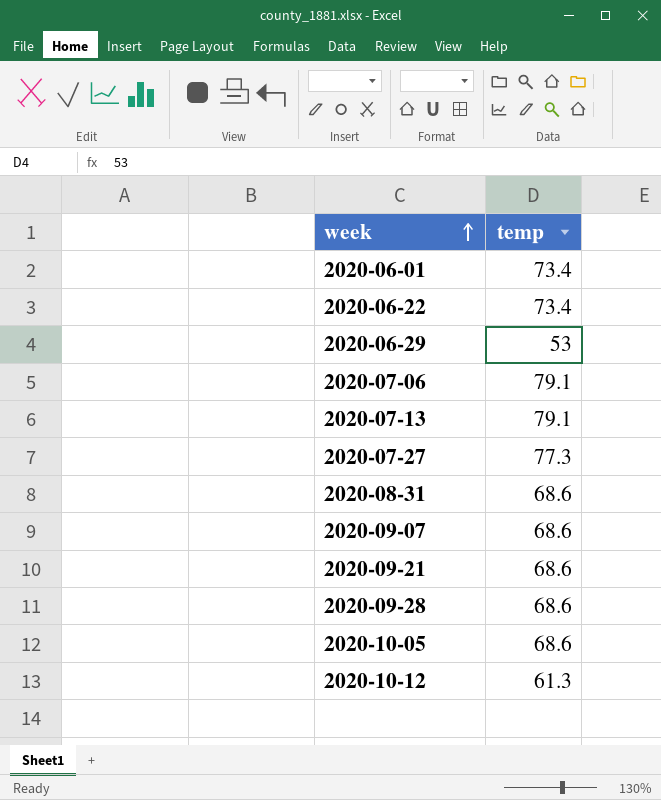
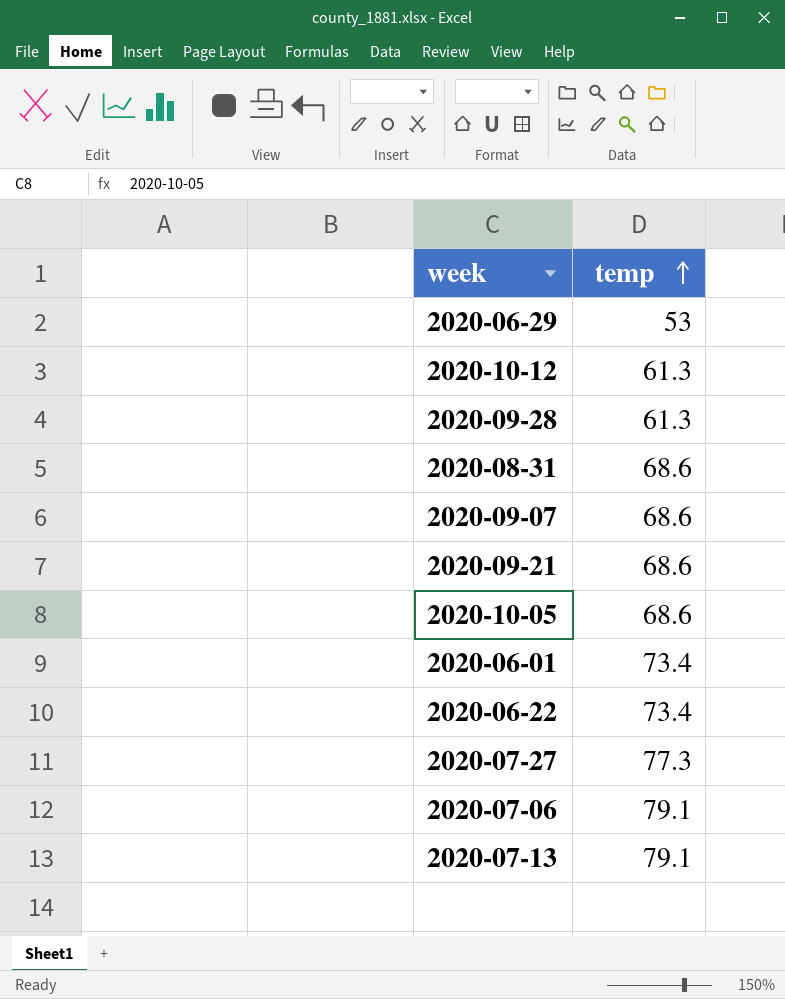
row order: week ascending -> temp ascending
2020-09-28 | temp: 68.6 -> 61.3

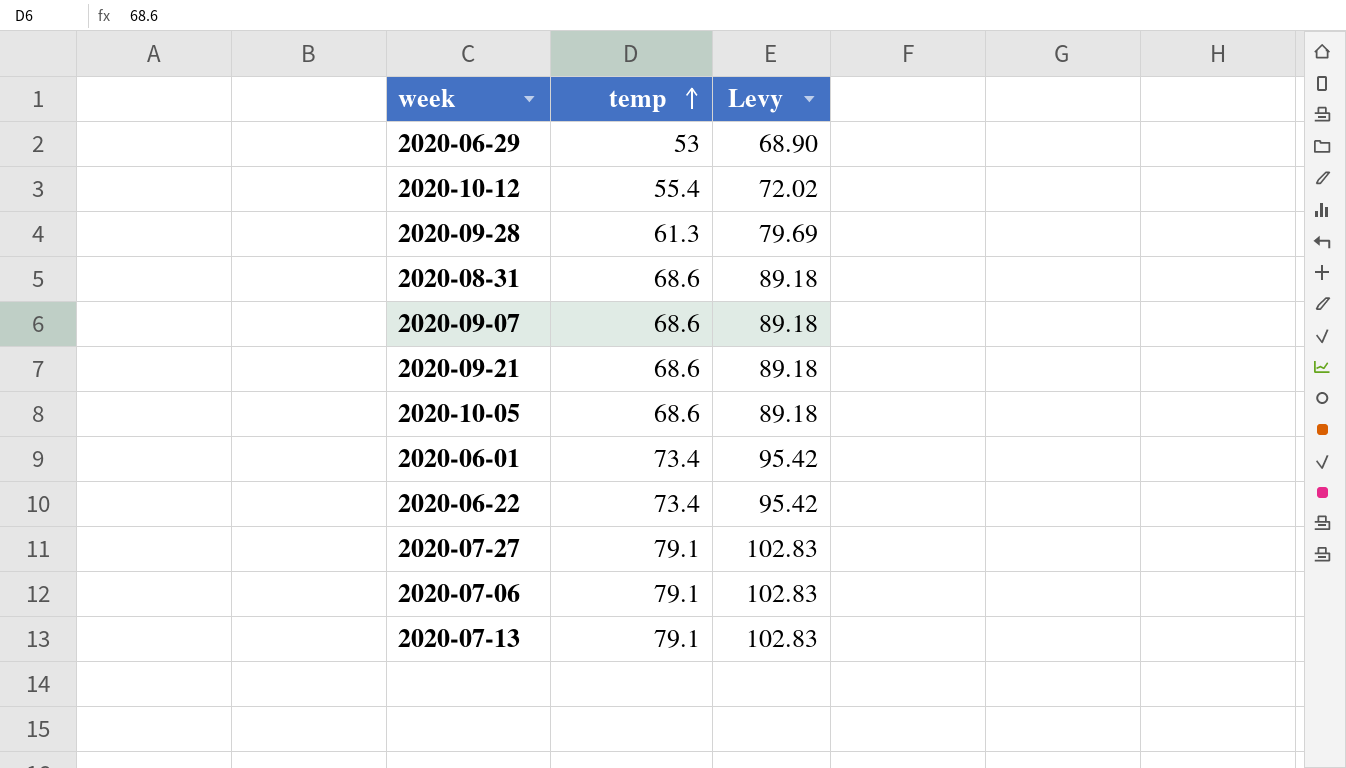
column Levy | formula: none -> [temp] * 1.3
2020-10-12 | temp: 61.3 -> 55.4
2020-07-27 | temp: 77.3 -> 79.1

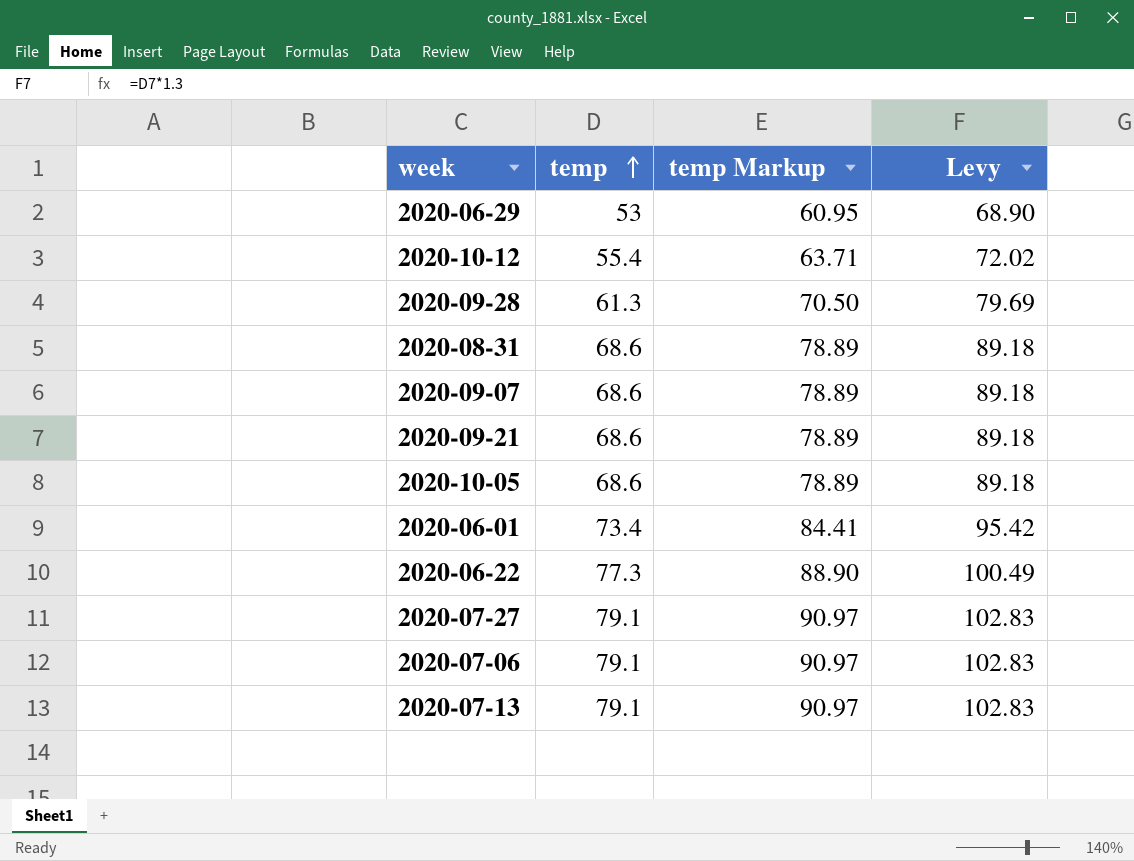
column temp Markup | formula: none -> [temp] * 1.15
2020-06-22 | temp: 73.4 -> 77.3
2020-06-22 | Levy: 95.42 -> 100.49

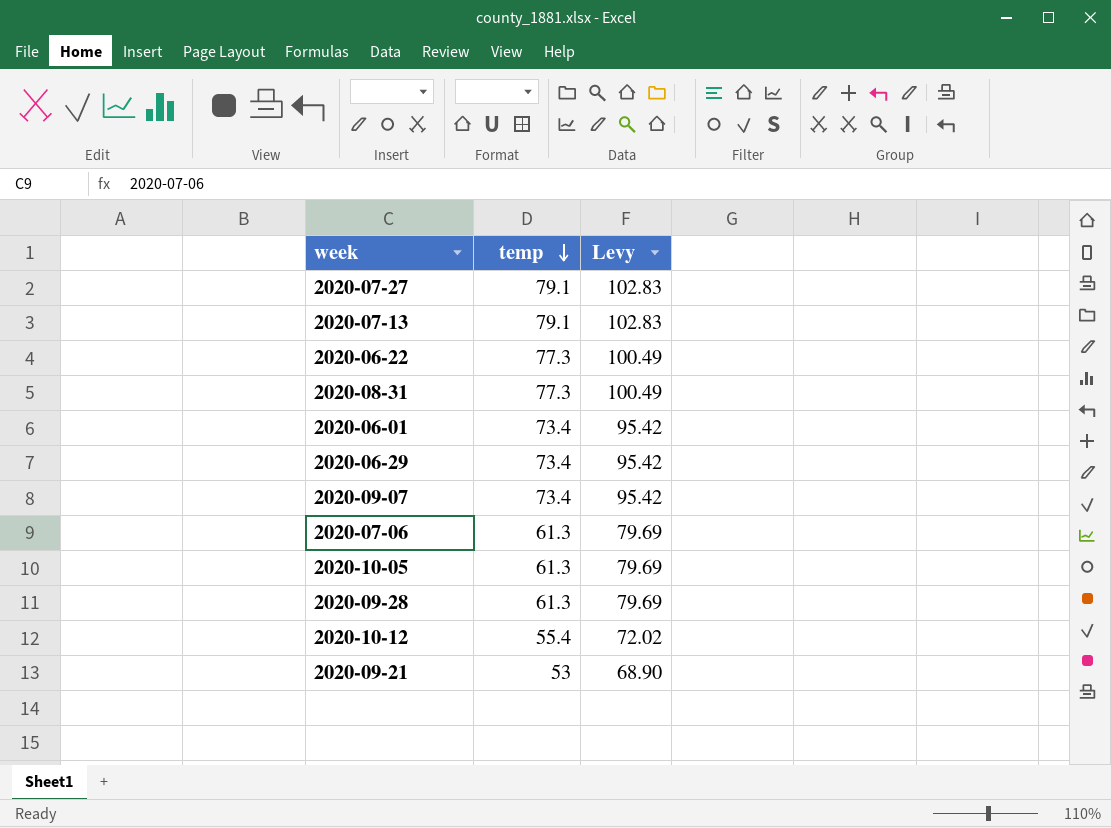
row order: temp ascending -> temp descending
column temp Markup | formula: [temp] * 1.15 -> none
2020-08-31 | temp: 68.6 -> 77.3
2020-08-31 | Levy: 89.18 -> 100.49
2020-06-29 | temp: 53 -> 73.4
2020-06-29 | Levy: 68.90 -> 95.42
2020-09-07 | temp: 68.6 -> 73.4
2020-09-07 | Levy: 89.18 -> 95.42
2020-07-06 | temp: 79.1 -> 61.3
2020-07-06 | Levy: 102.83 -> 79.69
2020-10-05 | temp: 68.6 -> 61.3
2020-10-05 | Levy: 89.18 -> 79.69
2020-09-21 | temp: 68.6 -> 53
2020-09-21 | Levy: 89.18 -> 68.90

